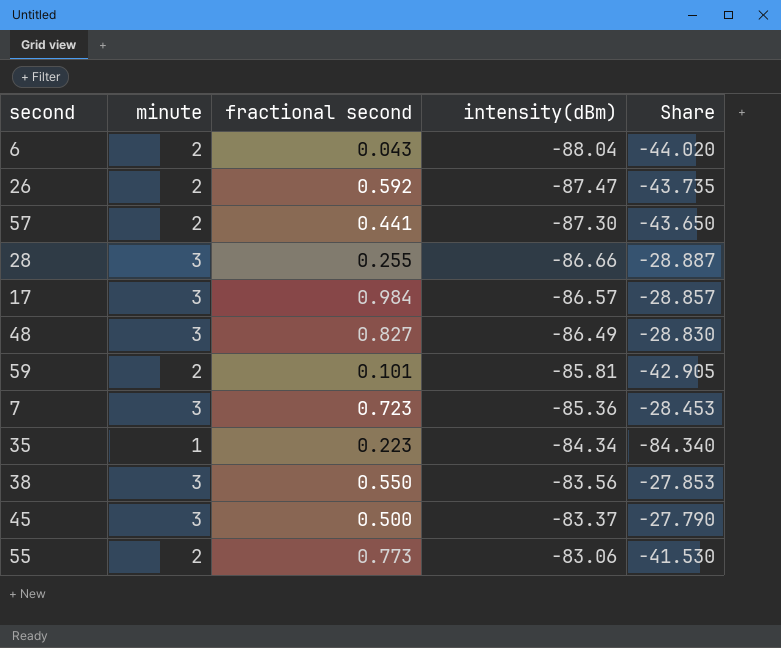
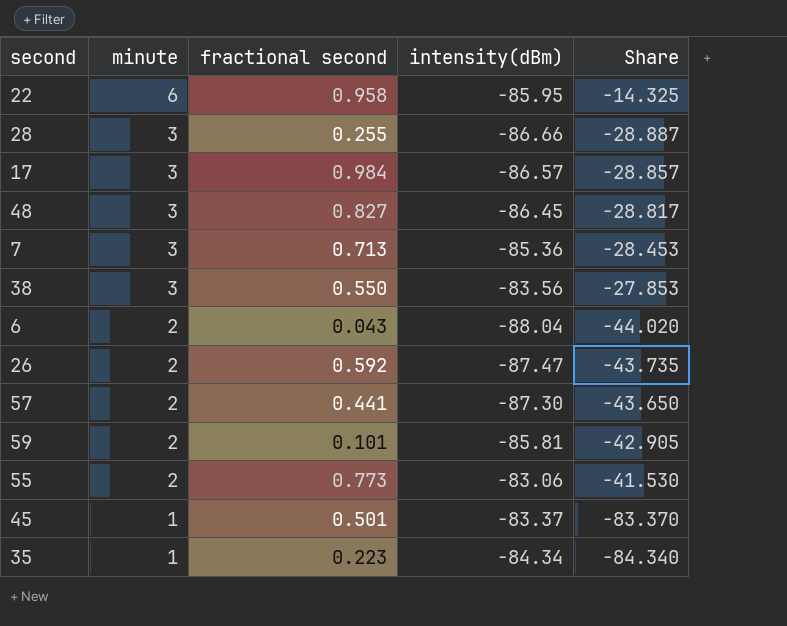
row order: intensity(dBm) ascending -> minute descending
row 22: none -> 6 | 0.958 | -85.95 | -14.325
48 | intensity(dBm): -86.49 -> -86.45
48 | Share: -28.830 -> -28.817
7 | fractional second: 0.723 -> 0.713
45 | minute: 3 -> 1
45 | fractional second: 0.500 -> 0.501
45 | Share: -27.790 -> -83.370

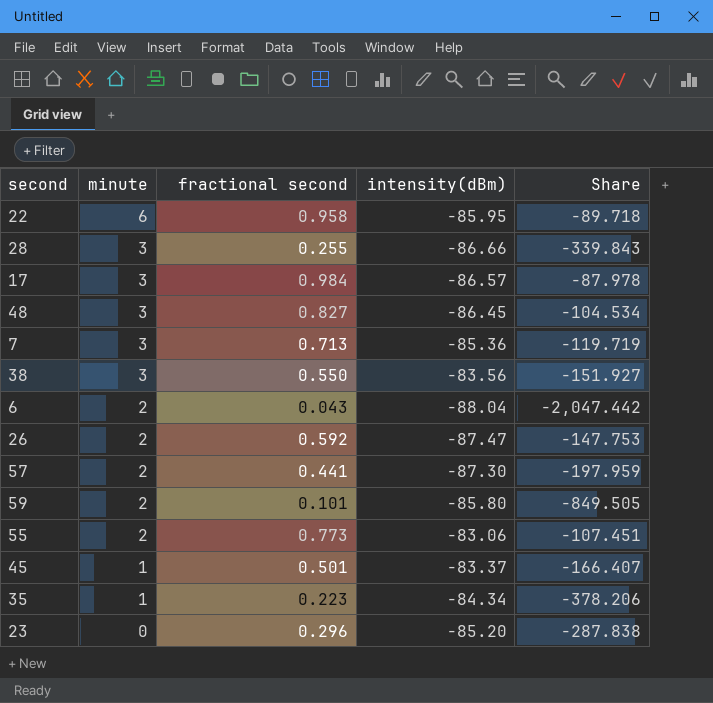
column Share | formula: [intensity(dBm)] / [minute] -> [intensity(dBm)] / [fractional second]
59 | intensity(dBm): -85.81 -> -85.80
row 23: none -> 0 | 0.296 | -85.20 | -287.838

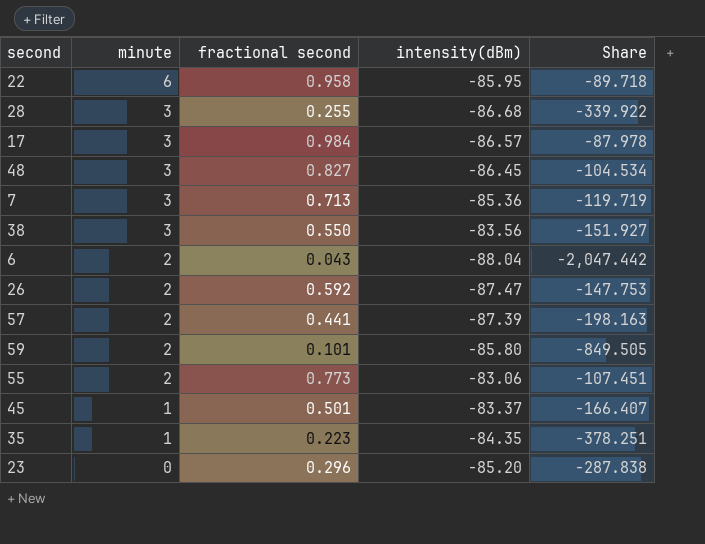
28 | intensity(dBm): -86.66 -> -86.68
28 | Share: -339.843 -> -339.922
57 | intensity(dBm): -87.30 -> -87.39
57 | Share: -197.959 -> -198.163
35 | intensity(dBm): -84.34 -> -84.35
35 | Share: -378.206 -> -378.251

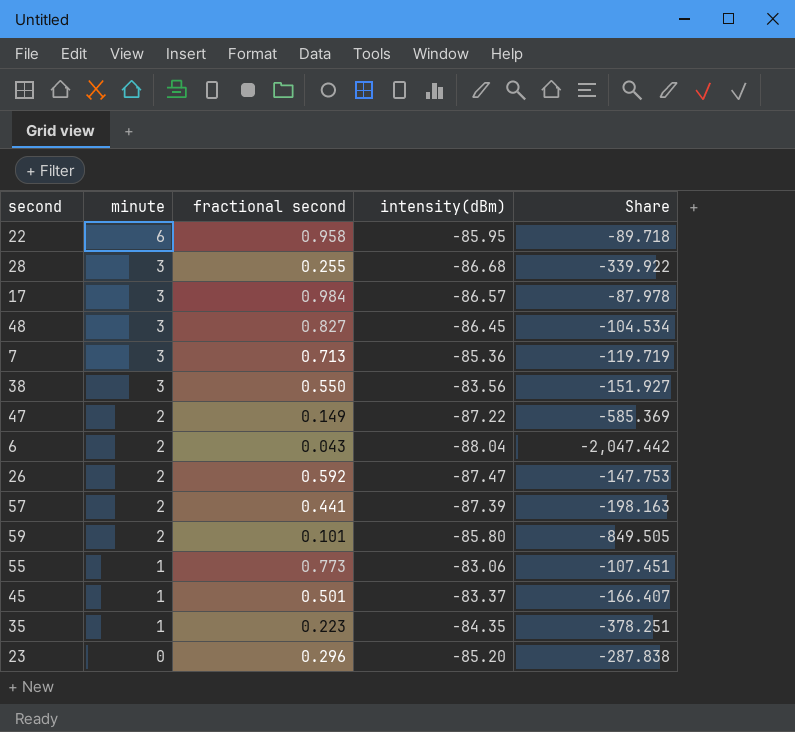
row 47: none -> 2 | 0.149 | -87.22 | -585.369
55 | minute: 2 -> 1

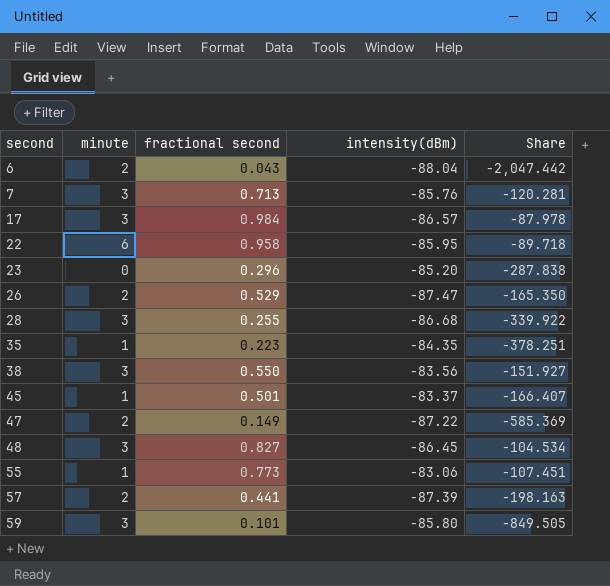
row order: minute descending -> second ascending
7 | intensity(dBm): -85.36 -> -85.76
7 | Share: -119.719 -> -120.281
26 | fractional second: 0.592 -> 0.529
26 | Share: -147.753 -> -165.350
59 | minute: 2 -> 3

